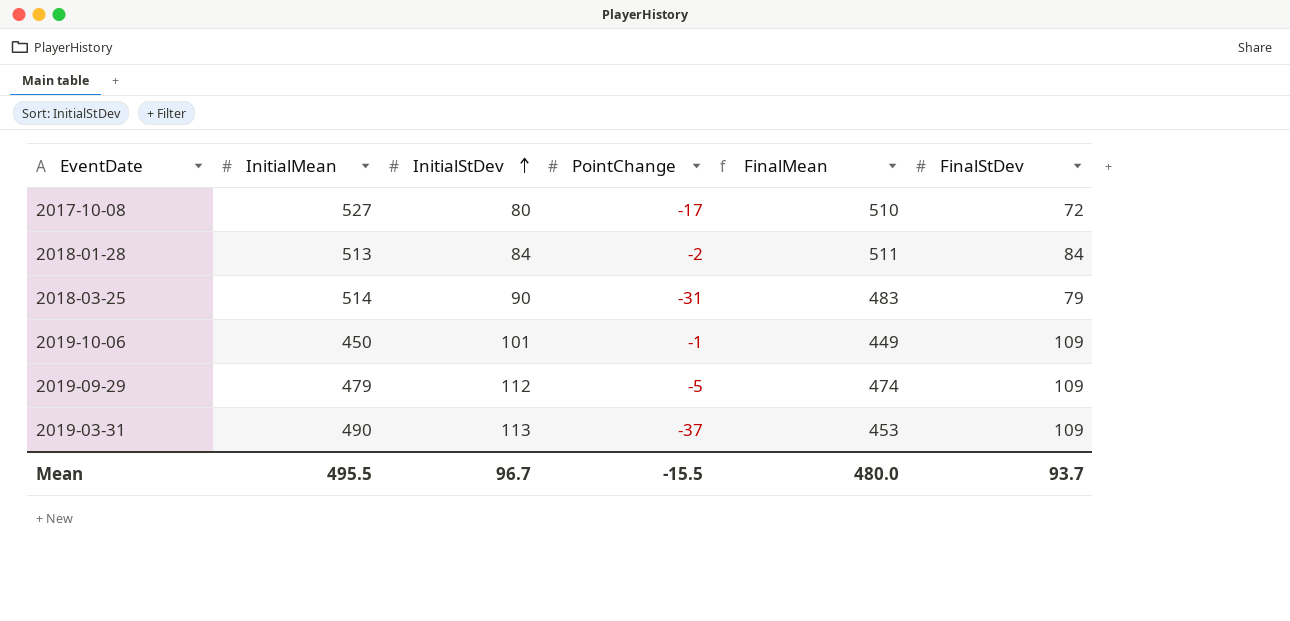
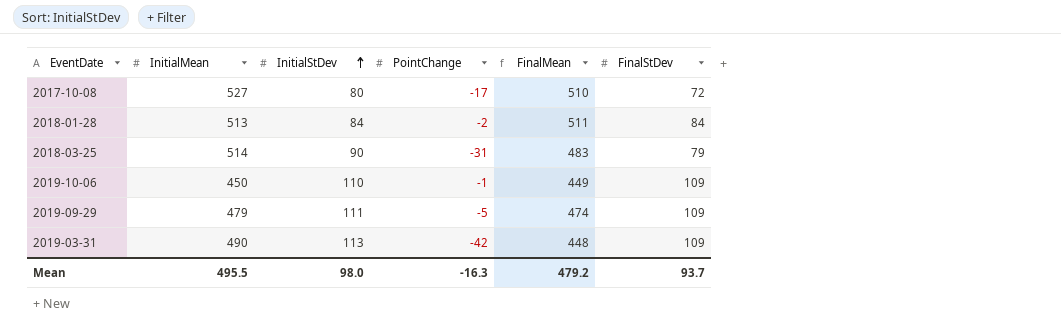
2019-10-06 | InitialStDev: 101 -> 110
2019-09-29 | InitialStDev: 112 -> 111
2019-03-31 | PointChange: -37 -> -42
2019-03-31 | FinalMean: 453 -> 448
Mean | InitialStDev: 96.7 -> 98.0
Mean | PointChange: -15.5 -> -16.3
Mean | FinalMean: 480.0 -> 479.2

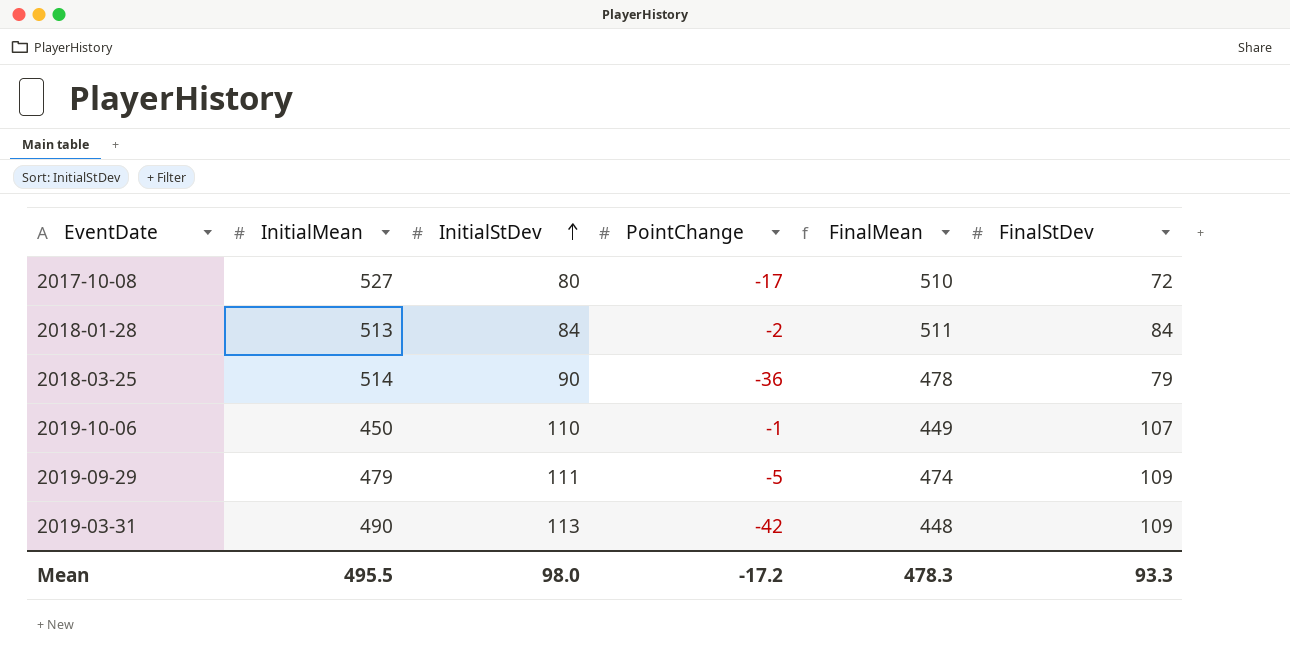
2018-03-25 | PointChange: -31 -> -36
2018-03-25 | FinalMean: 483 -> 478
2019-10-06 | FinalStDev: 109 -> 107
Mean | PointChange: -16.3 -> -17.2
Mean | FinalMean: 479.2 -> 478.3
Mean | FinalStDev: 93.7 -> 93.3

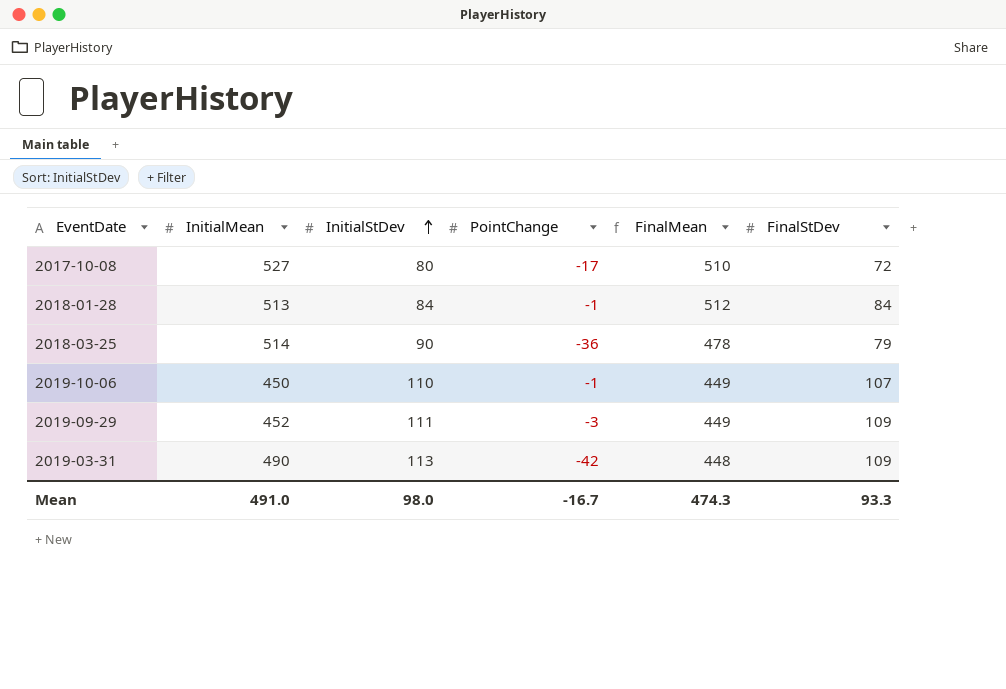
2018-01-28 | PointChange: -2 -> -1
2018-01-28 | FinalMean: 511 -> 512
2019-09-29 | InitialMean: 479 -> 452
2019-09-29 | PointChange: -5 -> -3
2019-09-29 | FinalMean: 474 -> 449
Mean | InitialMean: 495.5 -> 491.0
Mean | PointChange: -17.2 -> -16.7
Mean | FinalMean: 478.3 -> 474.3

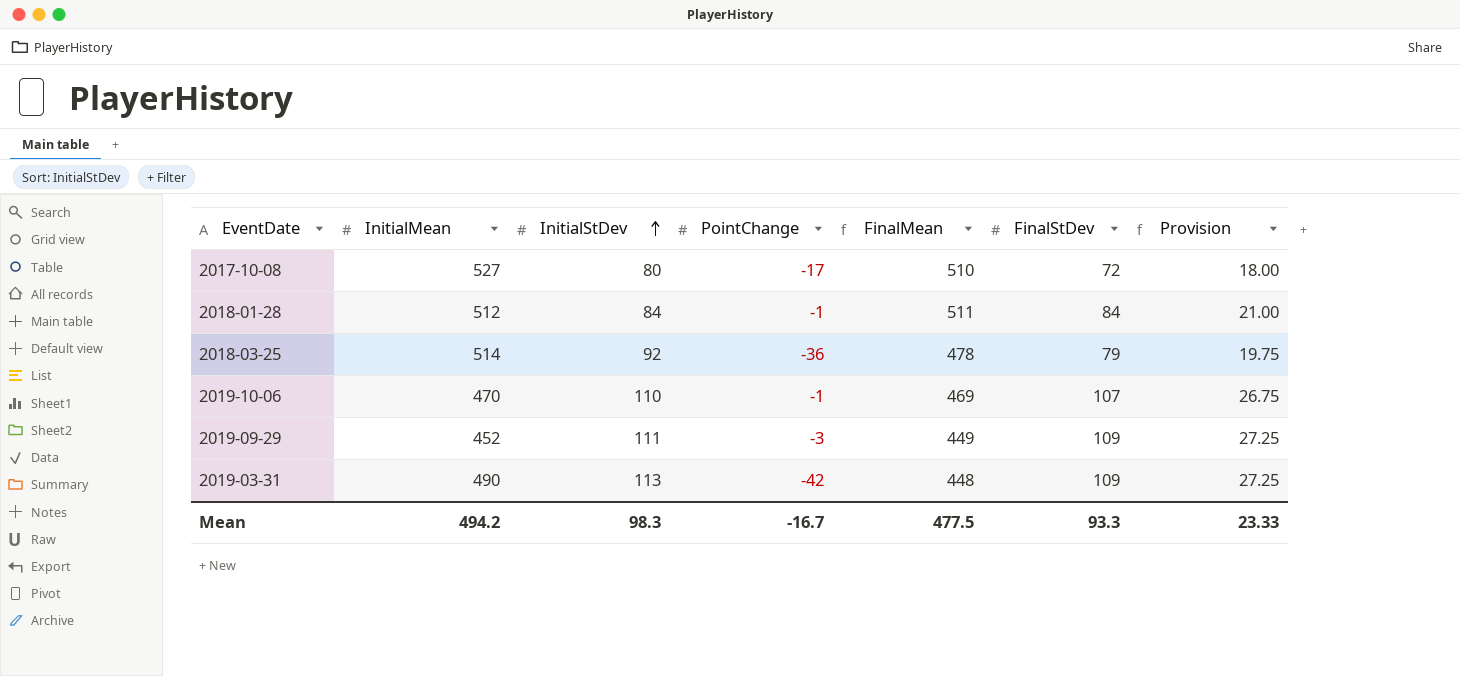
column Provision | formula: none -> [FinalStDev] * 0.25
2018-01-28 | InitialMean: 513 -> 512
2018-01-28 | FinalMean: 512 -> 511
2018-03-25 | InitialStDev: 90 -> 92
2019-10-06 | InitialMean: 450 -> 470
2019-10-06 | FinalMean: 449 -> 469
Mean | InitialMean: 491.0 -> 494.2
Mean | InitialStDev: 98.0 -> 98.3
Mean | FinalMean: 474.3 -> 477.5

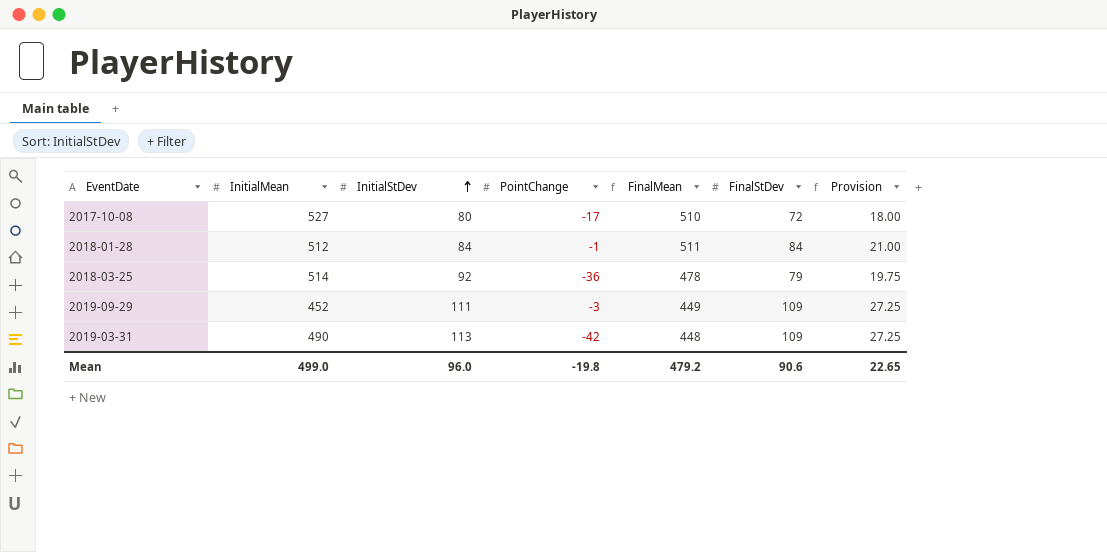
row 2019-10-06: 470 | 110 | -1 | 469 | 107 | 26.75 -> none
Mean | InitialMean: 494.2 -> 499.0
Mean | InitialStDev: 98.3 -> 96.0
Mean | PointChange: -16.7 -> -19.8
Mean | FinalMean: 477.5 -> 479.2
Mean | FinalStDev: 93.3 -> 90.6
Mean | Provision: 23.33 -> 22.65

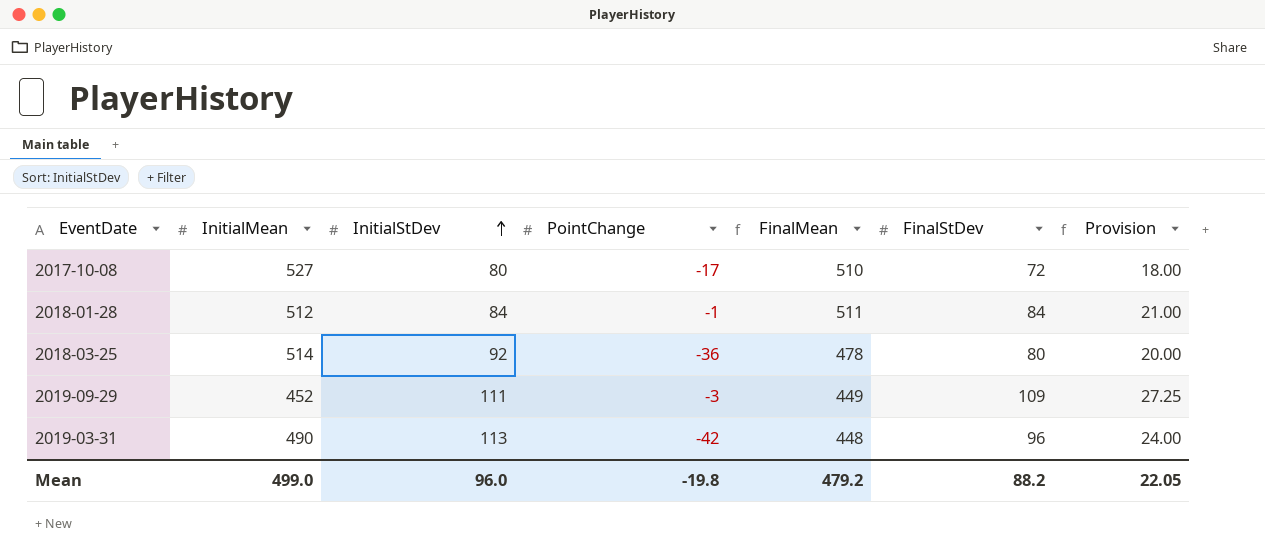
2018-03-25 | FinalStDev: 79 -> 80
2018-03-25 | Provision: 19.75 -> 20.00
2019-03-31 | FinalStDev: 109 -> 96
2019-03-31 | Provision: 27.25 -> 24.00
Mean | FinalStDev: 90.6 -> 88.2
Mean | Provision: 22.65 -> 22.05

